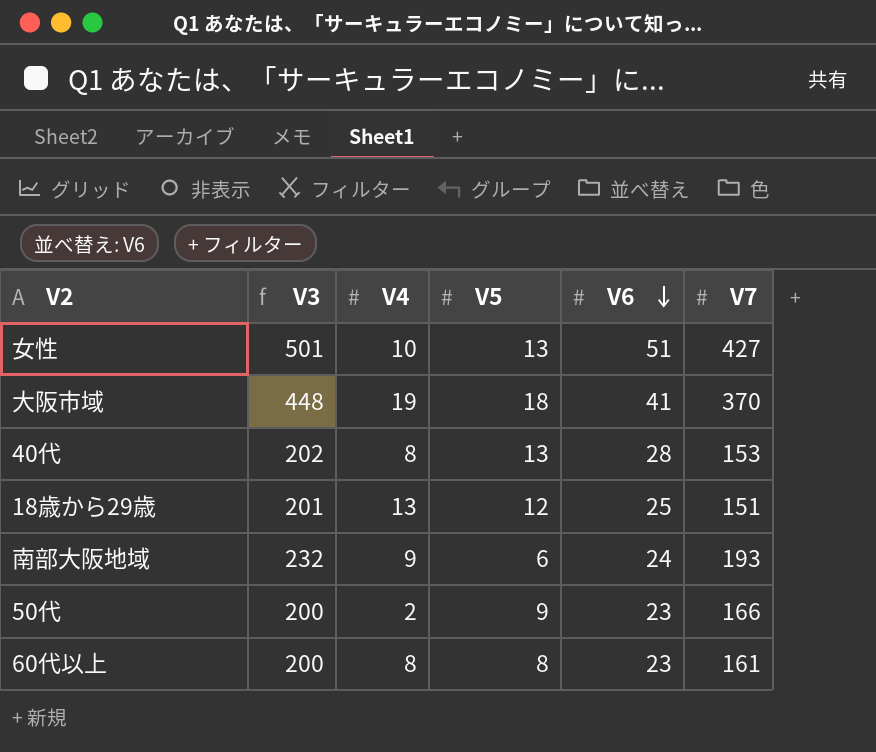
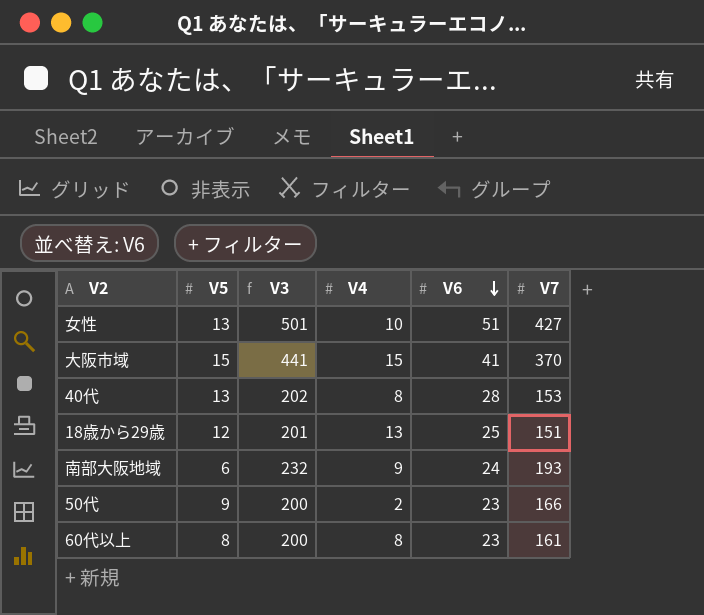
column V5 | position: 4 -> 2
大阪市域 | V5: 18 -> 15
大阪市域 | V3: 448 -> 441
大阪市域 | V4: 19 -> 15

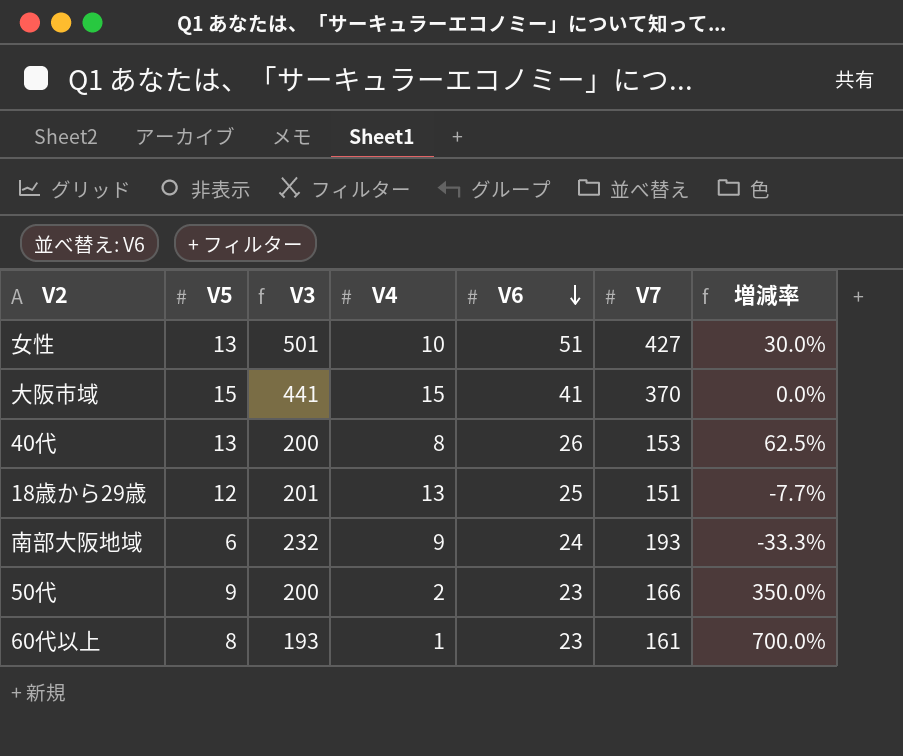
column 増減率 | formula: none -> ([V5] - [V4]) / [V4]
40代 | V3: 202 -> 200
40代 | V6: 28 -> 26
60代以上 | V3: 200 -> 193
60代以上 | V4: 8 -> 1

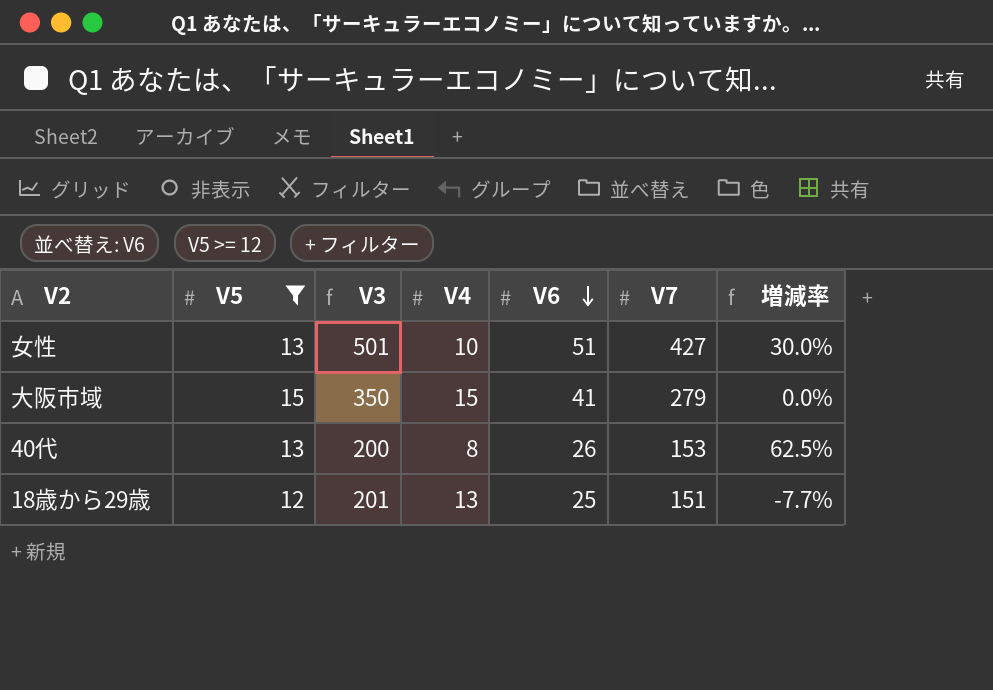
filter: none -> V5 >= 12
大阪市域 | V3: 441 -> 350
大阪市域 | V7: 370 -> 279

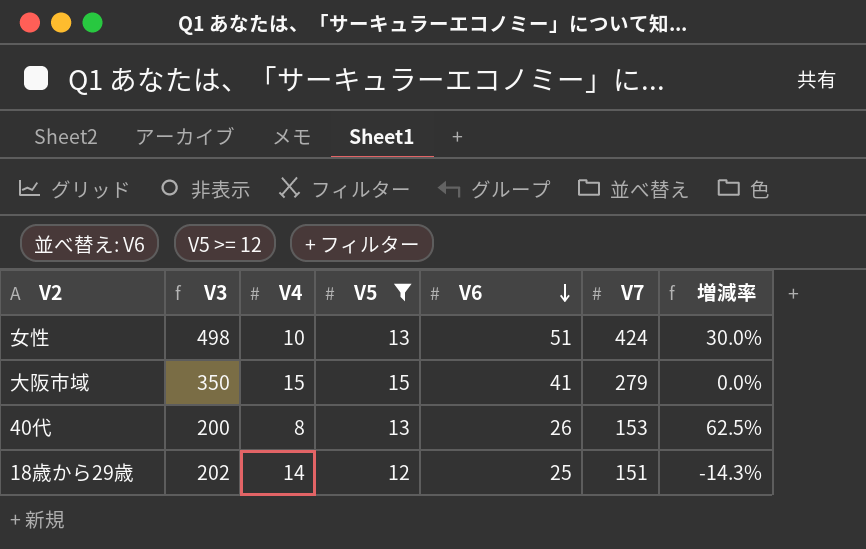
column V5 | position: 2 -> 4
女性 | V3: 501 -> 498
女性 | V7: 427 -> 424
18歳から29歳 | V3: 201 -> 202
18歳から29歳 | V4: 13 -> 14
18歳から29歳 | 増減率: -7.7% -> -14.3%

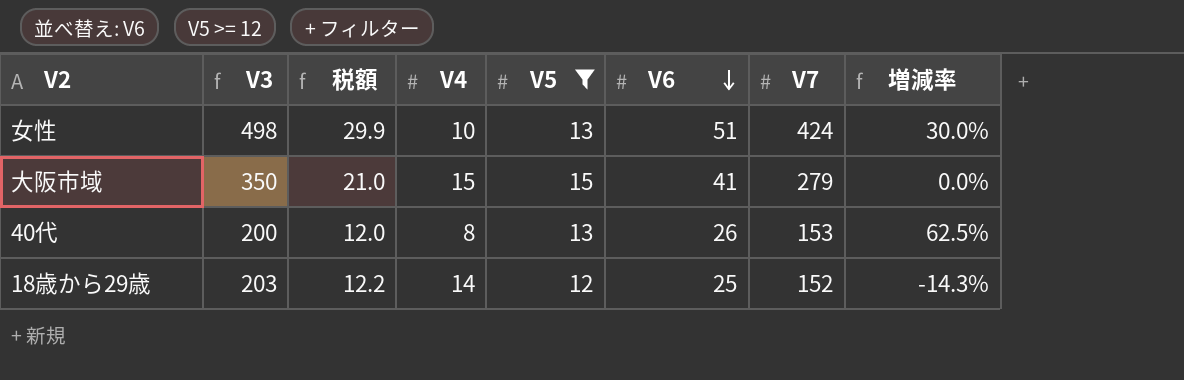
column 税額 | formula: none -> [V3] * 0.06
18歳から29歳 | V3: 202 -> 203
18歳から29歳 | V7: 151 -> 152

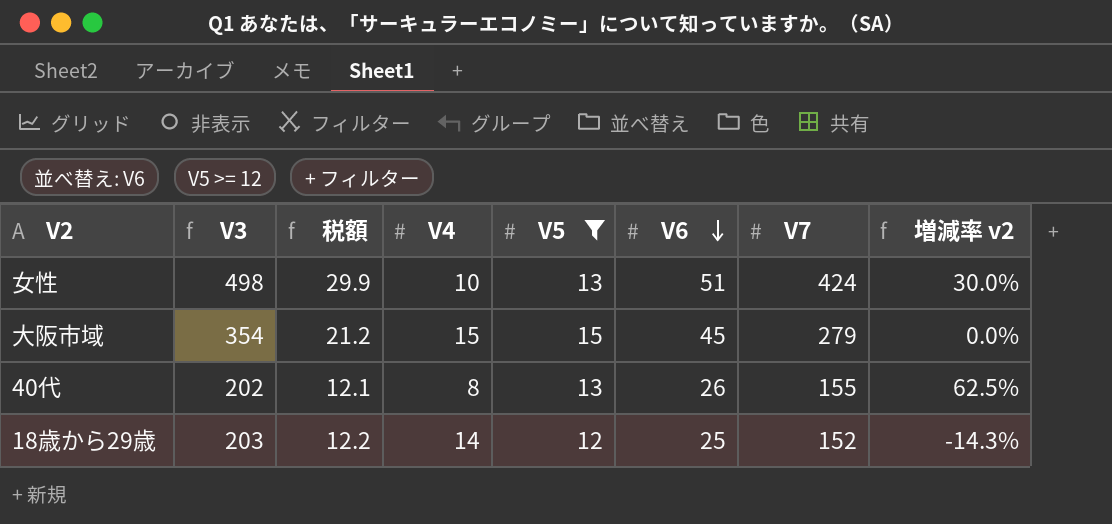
column name: 増減率 -> 増減率 v2
大阪市域 | V3: 350 -> 354
大阪市域 | 税額: 21.0 -> 21.2
大阪市域 | V6: 41 -> 45
40代 | V3: 200 -> 202
40代 | 税額: 12.0 -> 12.1
40代 | V7: 153 -> 155

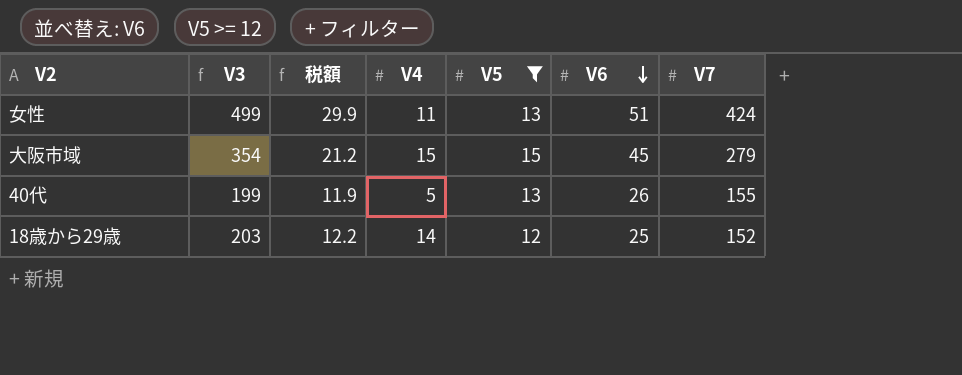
column 増減率 v2 | formula: ([V5] - [V4]) / [V4] -> none
女性 | V3: 498 -> 499
女性 | V4: 10 -> 11
40代 | V3: 202 -> 199
40代 | 税額: 12.1 -> 11.9
40代 | V4: 8 -> 5

